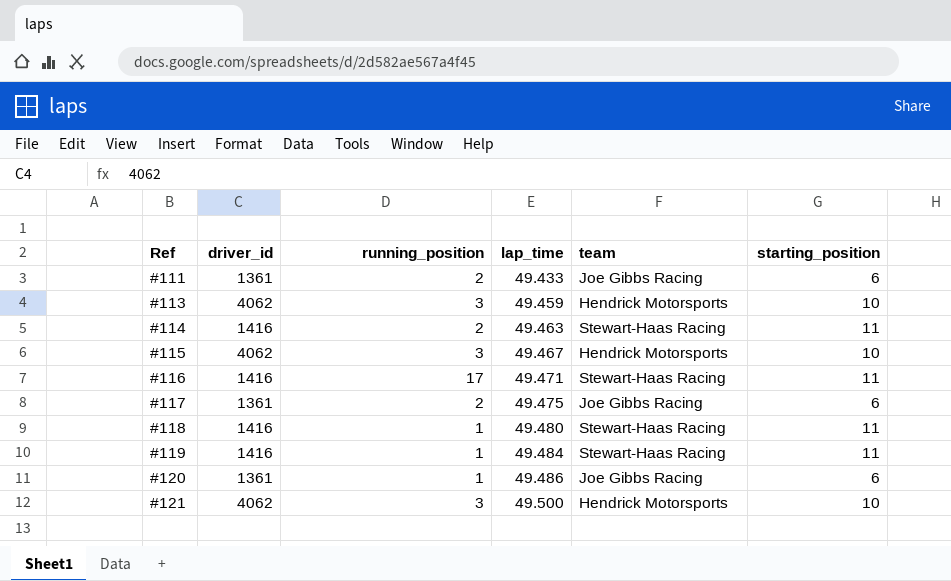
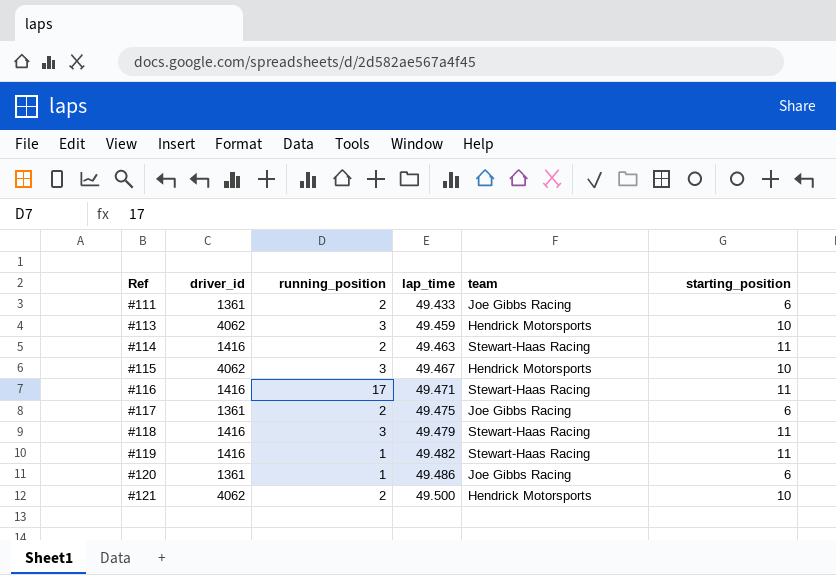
#118 | running_position: 1 -> 3
#118 | lap_time: 49.480 -> 49.479
#119 | lap_time: 49.484 -> 49.482
#121 | running_position: 3 -> 2

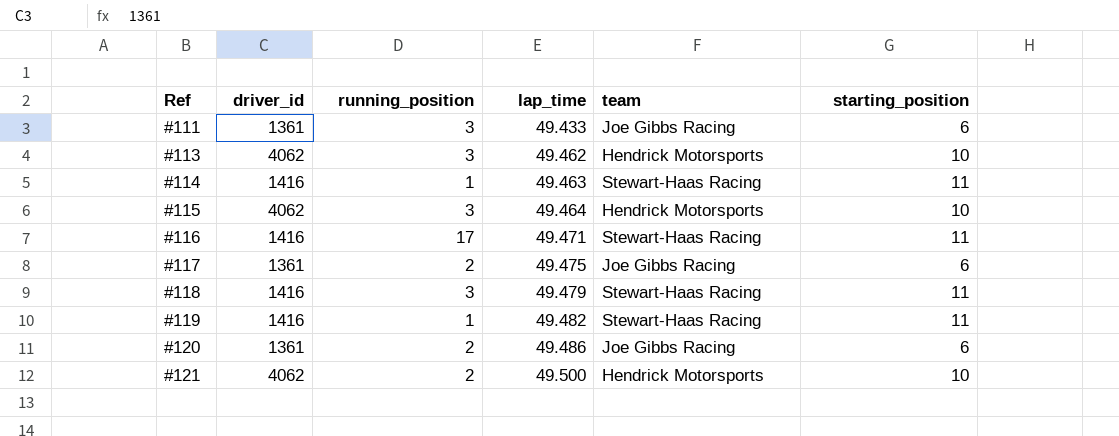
#111 | running_position: 2 -> 3
#113 | lap_time: 49.459 -> 49.462
#114 | running_position: 2 -> 1
#115 | lap_time: 49.467 -> 49.464
#120 | running_position: 1 -> 2

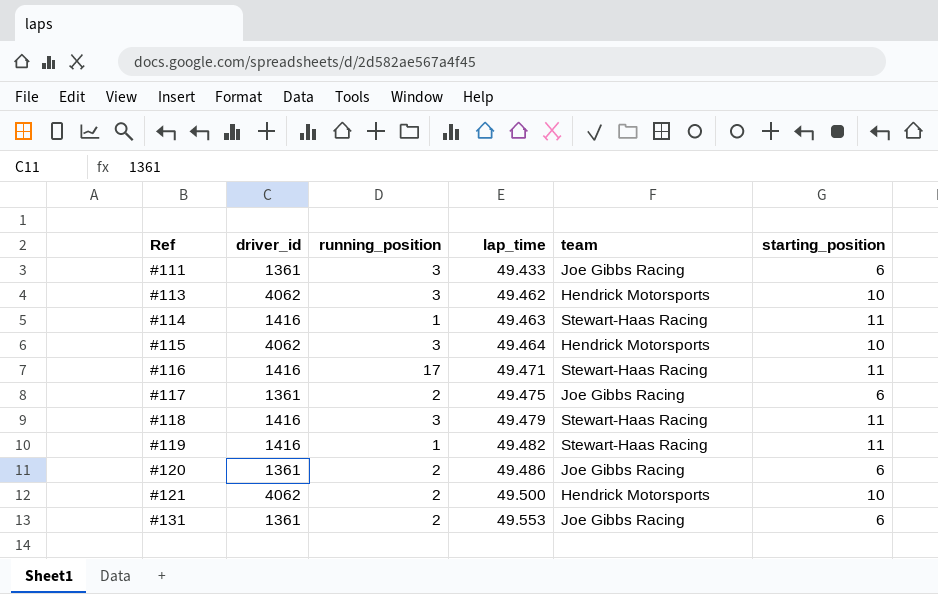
row #131: none -> 1361 | 2 | 49.553 | Joe Gibbs Racing | 6

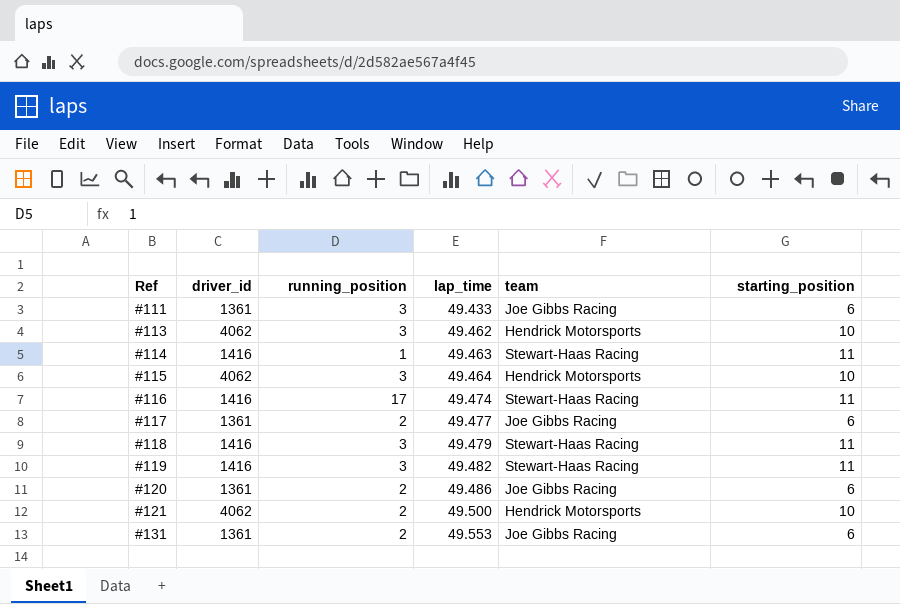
#116 | lap_time: 49.471 -> 49.474
#117 | lap_time: 49.475 -> 49.477
#119 | running_position: 1 -> 3

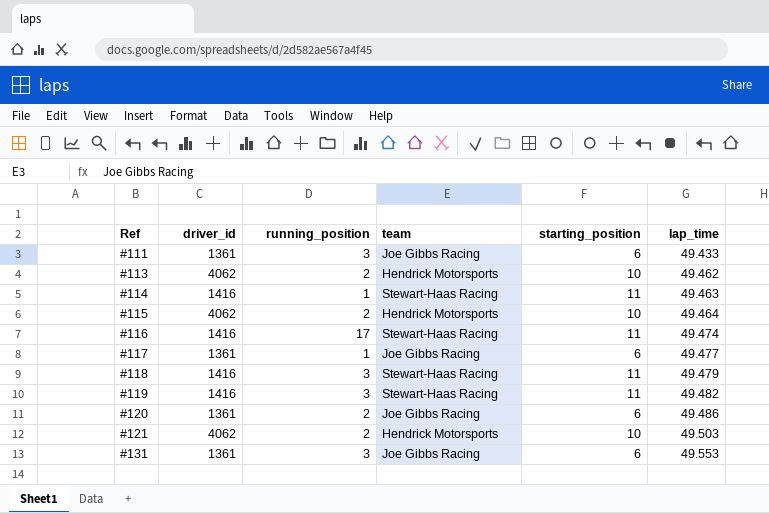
column lap_time | position: 4 -> 6
#113 | running_position: 3 -> 2
#115 | running_position: 3 -> 2
#117 | running_position: 2 -> 1
#121 | lap_time: 49.500 -> 49.503
#131 | running_position: 2 -> 3

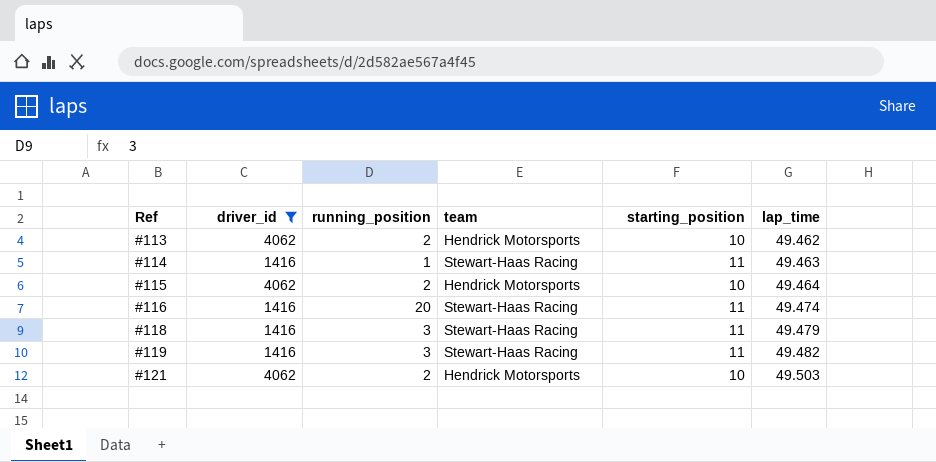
filter: none -> driver_id != 1361
#116 | running_position: 17 -> 20

